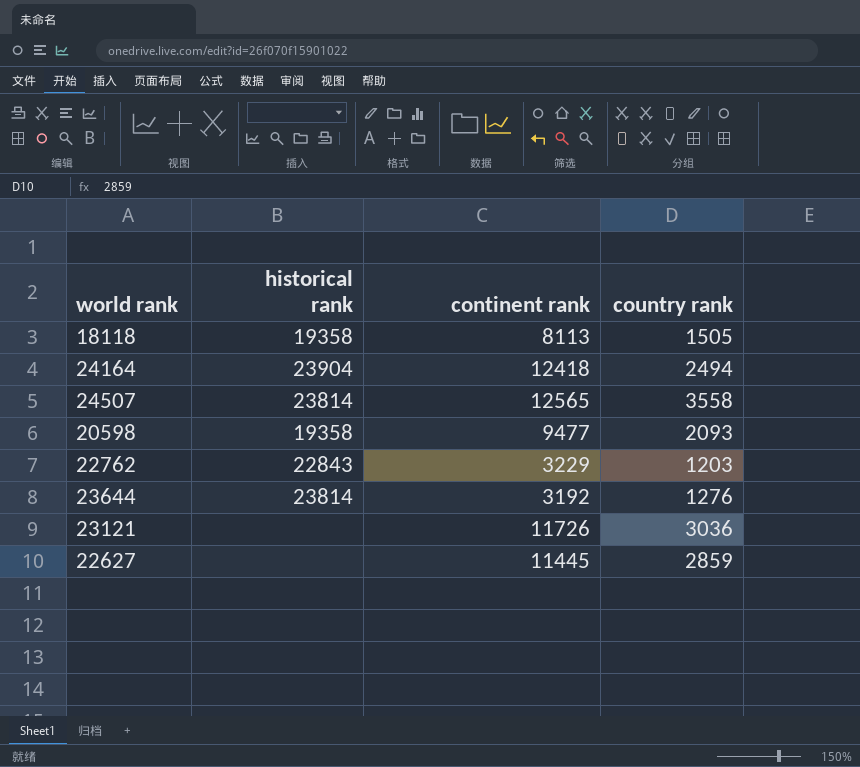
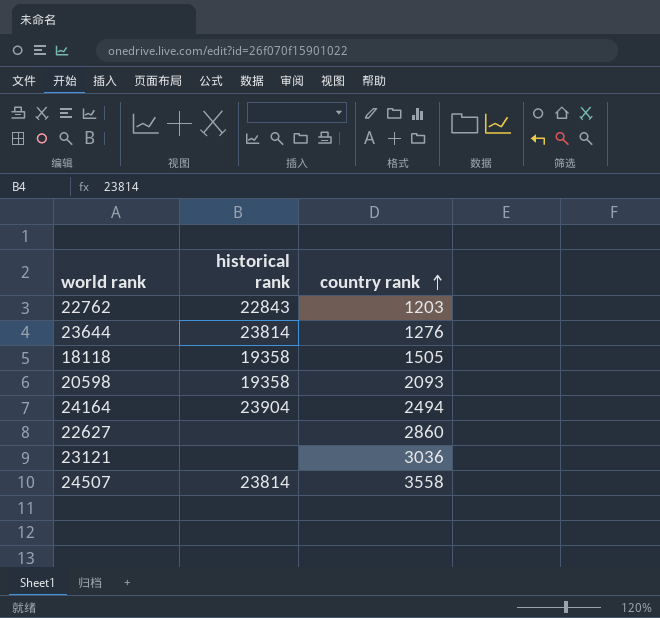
row order: none -> country rank ascending
column continent rank | position: 3 -> none
22627 | country rank: 2859 -> 2860

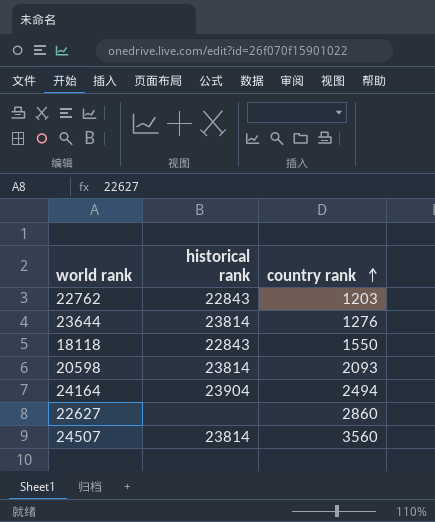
row 23121: none | 3036 -> none
18118 | historical rank: 19358 -> 22843
18118 | country rank: 1505 -> 1550
20598 | historical rank: 19358 -> 23814
24507 | country rank: 3558 -> 3560

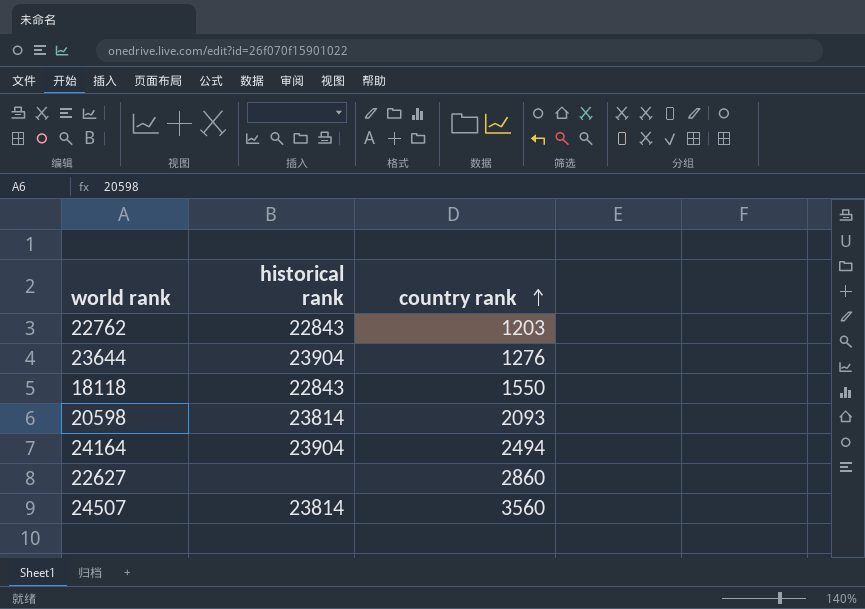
23644 | historical rank: 23814 -> 23904

